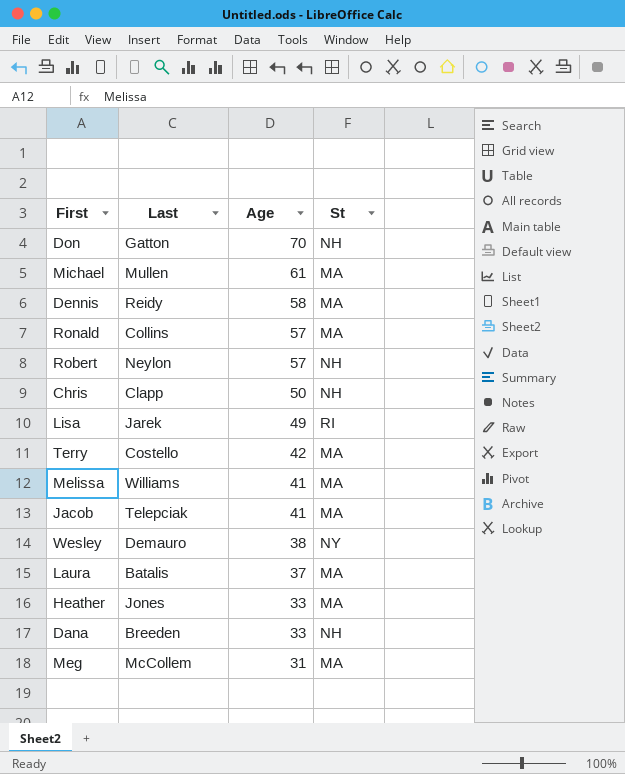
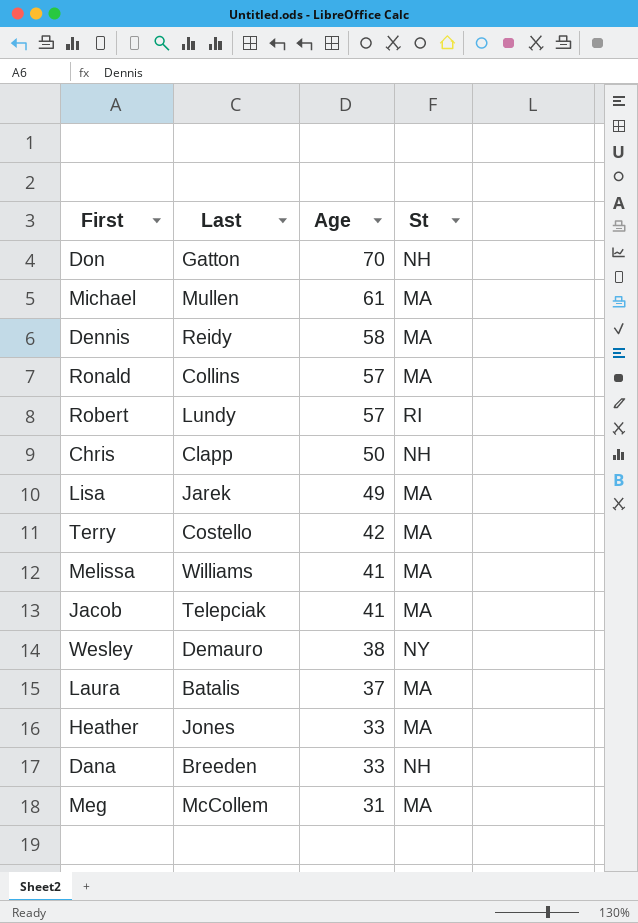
Robert | Last: Neylon -> Lundy
Robert | St: NH -> RI
Lisa | St: RI -> MA

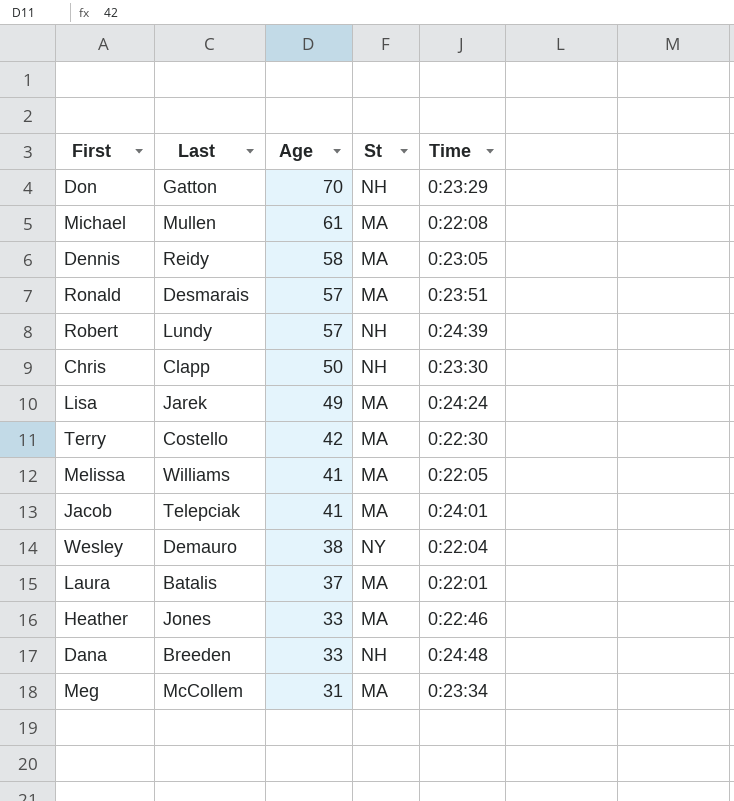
column Time | position: none -> 5
Ronald | Last: Collins -> Desmarais
Robert | St: RI -> NH

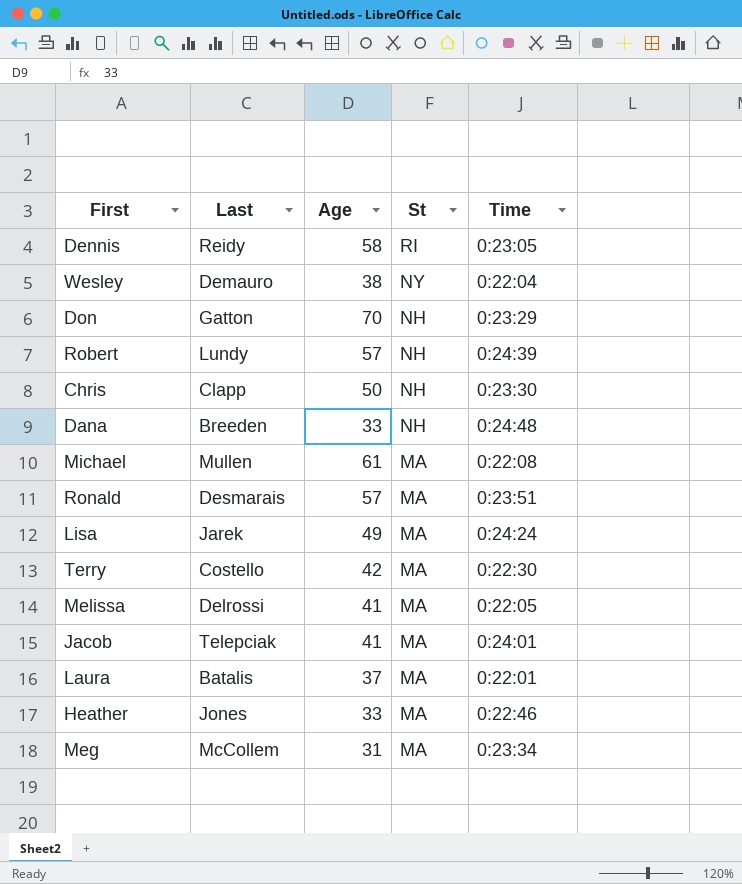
row order: Age descending -> St descending
Dennis | St: MA -> RI
Melissa | Last: Williams -> Delrossi

